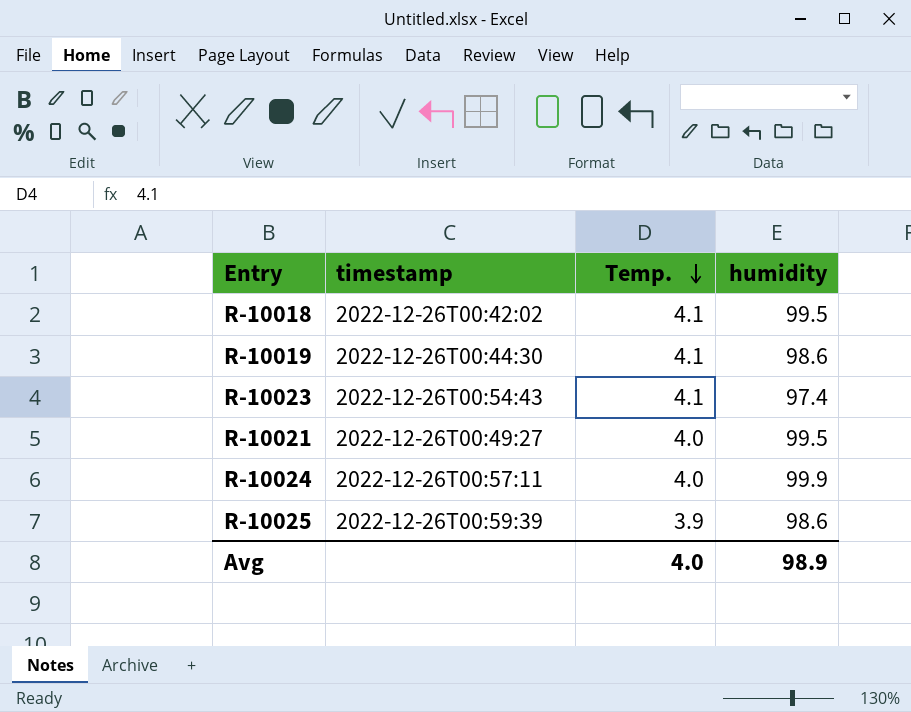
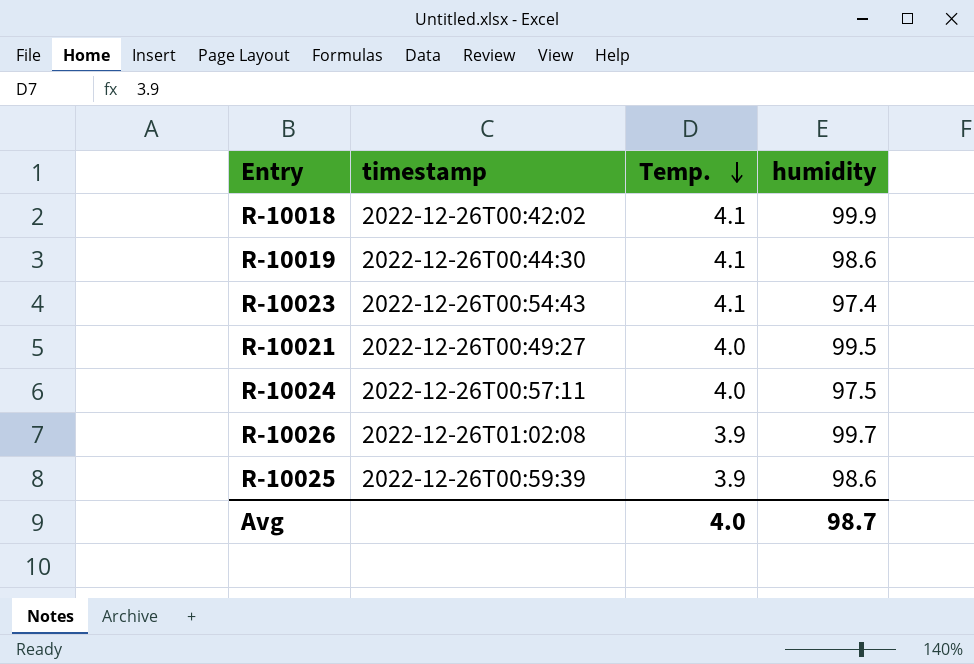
R-10018 | humidity: 99.5 -> 99.9
R-10024 | humidity: 99.9 -> 97.5
row R-10026: none -> 2022-12-26T01:02:08 | 3.9 | 99.7
Avg | humidity: 98.9 -> 98.7

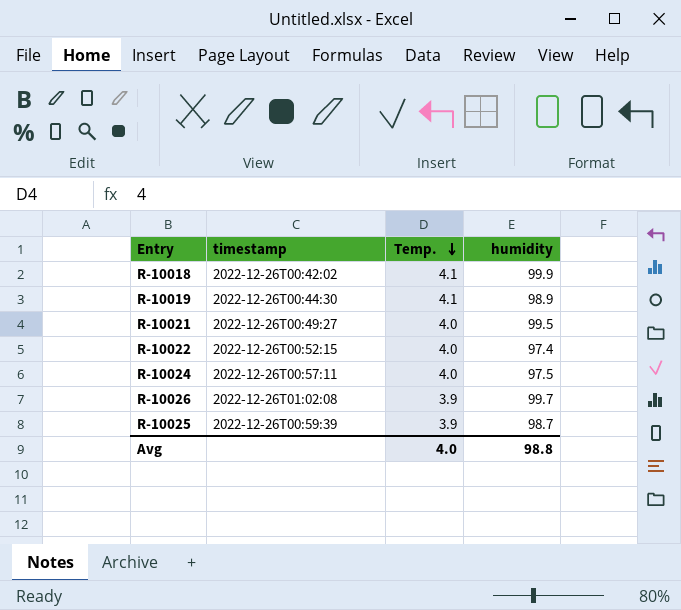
row R-10023: 2022-12-26T00:54:43 | 4.1 | 97.4 -> none
R-10019 | humidity: 98.6 -> 98.9
row R-10022: none -> 2022-12-26T00:52:15 | 4.0 | 97.4
R-10025 | humidity: 98.6 -> 98.7
Avg | humidity: 98.7 -> 98.8

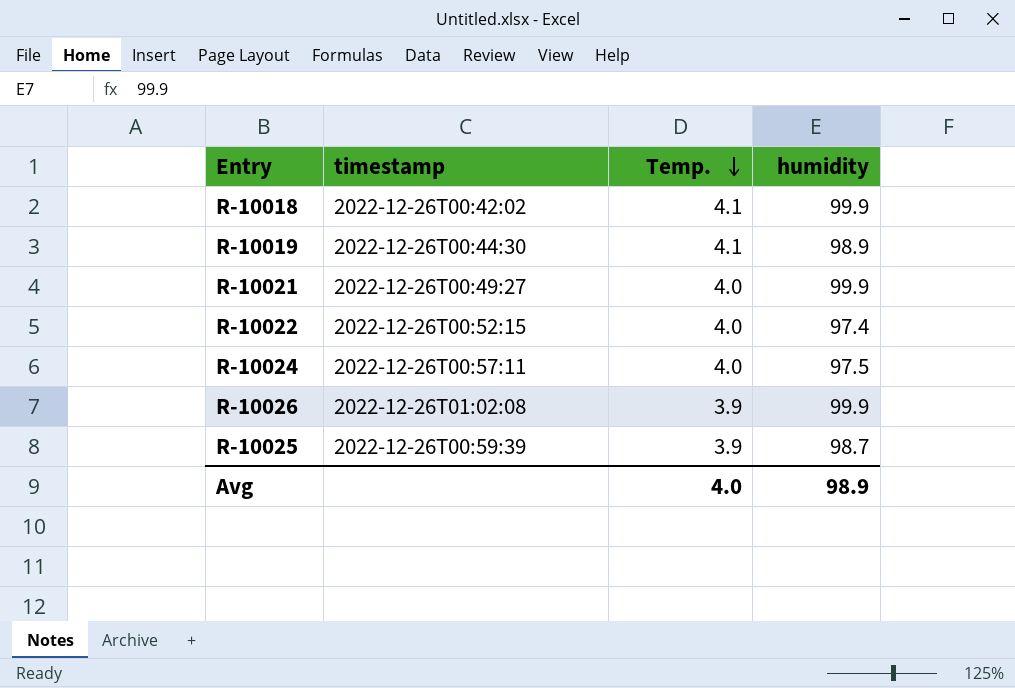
R-10021 | humidity: 99.5 -> 99.9
R-10026 | humidity: 99.7 -> 99.9
Avg | humidity: 98.8 -> 98.9

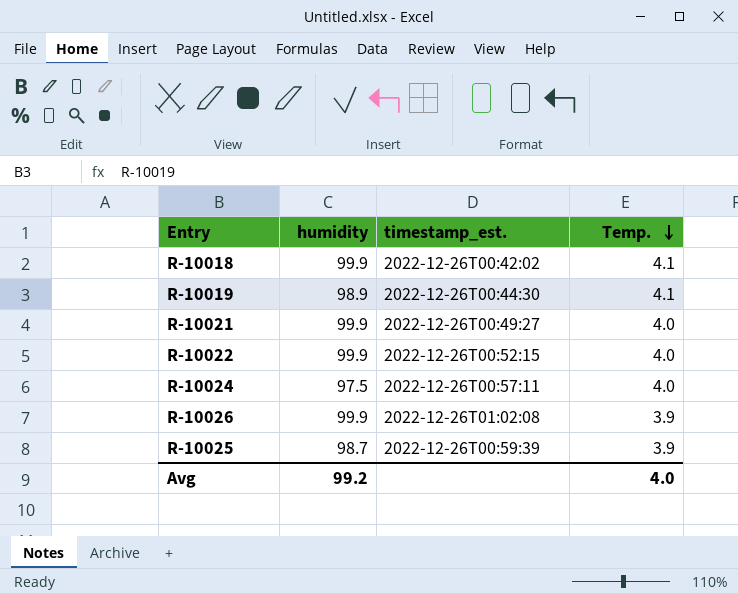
column humidity | position: 4 -> 2
column name: timestamp -> timestamp_est.
R-10022 | humidity: 97.4 -> 99.9
Avg | humidity: 98.9 -> 99.2

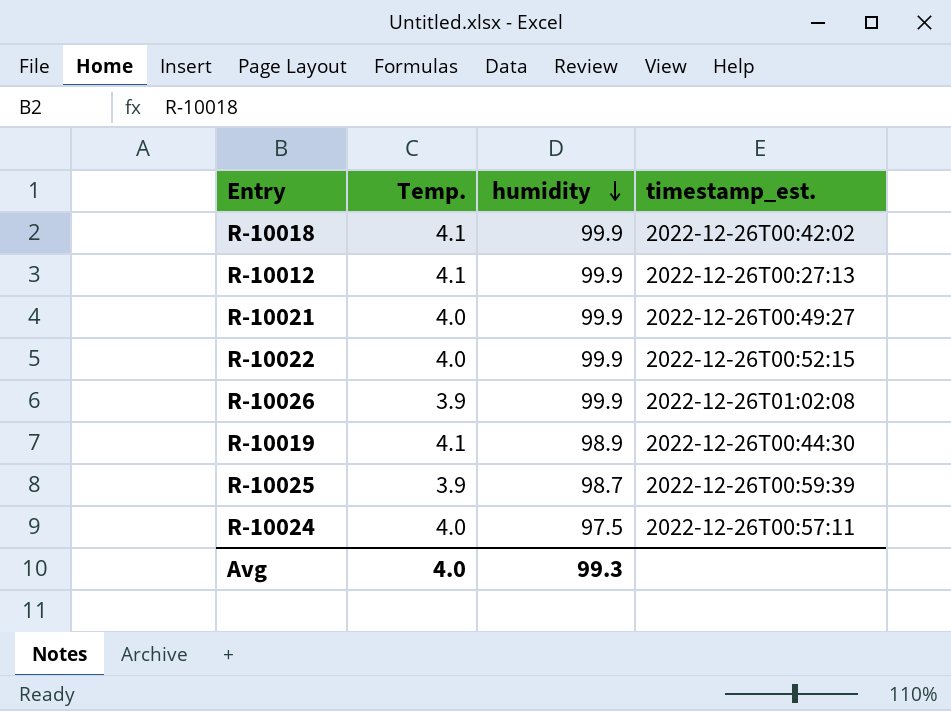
row order: Temp. descending -> humidity descending
column Temp. | position: 4 -> 2
row R-10012: none -> 4.1 | 99.9 | 2022-12-26T00:27:13
Avg | humidity: 99.2 -> 99.3

